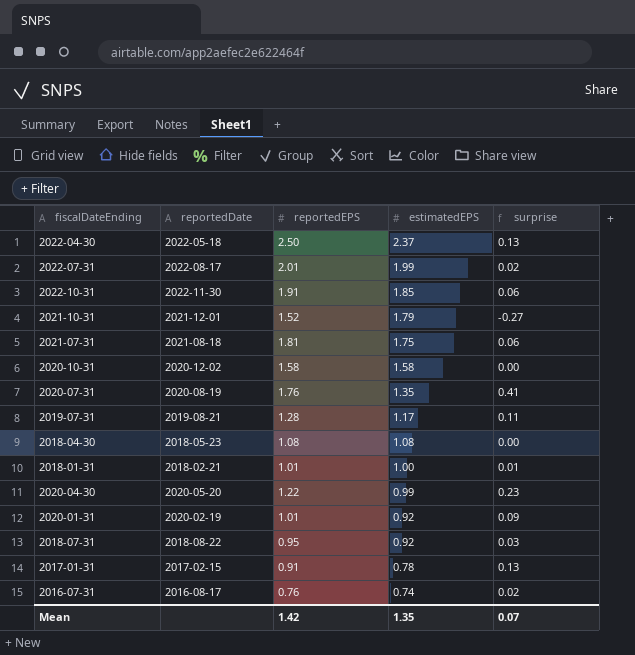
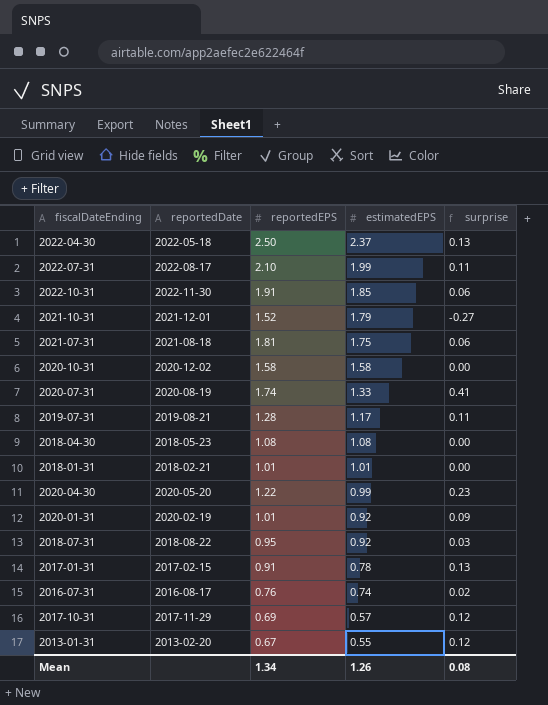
2022-07-31 | reportedEPS: 2.01 -> 2.10
2022-07-31 | surprise: 0.02 -> 0.11
2020-07-31 | reportedEPS: 1.76 -> 1.74
2020-07-31 | estimatedEPS: 1.35 -> 1.33
2018-01-31 | estimatedEPS: 1.00 -> 1.01
2018-01-31 | surprise: 0.01 -> 0.00
row 2017-10-31: none -> 2017-11-29 | 0.69 | 0.57 | 0.12
row 2013-01-31: none -> 2013-02-20 | 0.67 | 0.55 | 0.12
Mean | reportedEPS: 1.42 -> 1.34
Mean | estimatedEPS: 1.35 -> 1.26
Mean | surprise: 0.07 -> 0.08

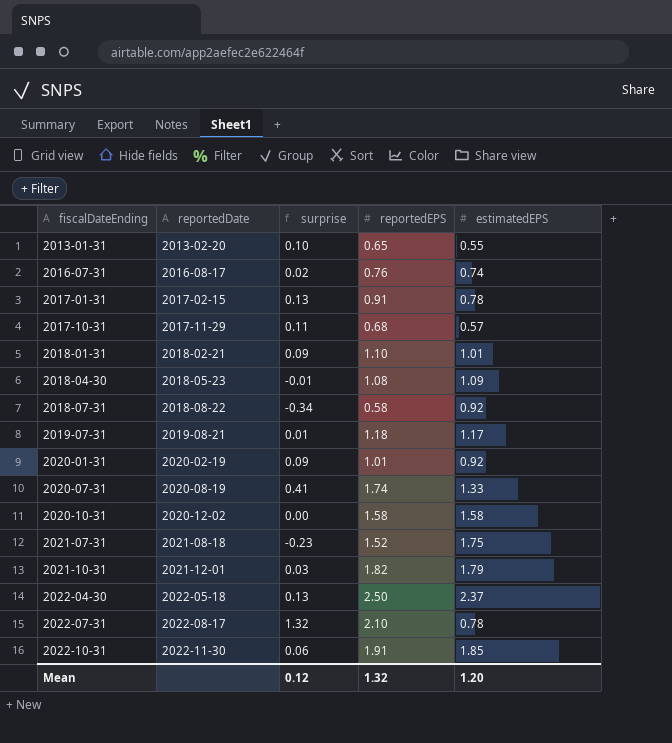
row order: estimatedEPS descending -> fiscalDateEnding ascending
column surprise | position: 5 -> 3
row 2020-04-30: 2020-05-20 | 1.22 | 0.99 | 0.23 -> none
2013-01-31 | surprise: 0.12 -> 0.10
2013-01-31 | reportedEPS: 0.67 -> 0.65
2017-10-31 | surprise: 0.12 -> 0.11
2017-10-31 | reportedEPS: 0.69 -> 0.68
2018-01-31 | surprise: 0.00 -> 0.09
2018-01-31 | reportedEPS: 1.01 -> 1.10
2018-04-30 | surprise: 0.00 -> -0.01
2018-04-30 | estimatedEPS: 1.08 -> 1.09
2018-07-31 | surprise: 0.03 -> -0.34
2018-07-31 | reportedEPS: 0.95 -> 0.58
2019-07-31 | surprise: 0.11 -> 0.01
2019-07-31 | reportedEPS: 1.28 -> 1.18
2021-07-31 | surprise: 0.06 -> -0.23
2021-07-31 | reportedEPS: 1.81 -> 1.52
2021-10-31 | surprise: -0.27 -> 0.03
2021-10-31 | reportedEPS: 1.52 -> 1.82
2022-07-31 | surprise: 0.11 -> 1.32
2022-07-31 | estimatedEPS: 1.99 -> 0.78
Mean | surprise: 0.08 -> 0.12
Mean | reportedEPS: 1.34 -> 1.32
Mean | estimatedEPS: 1.26 -> 1.20

